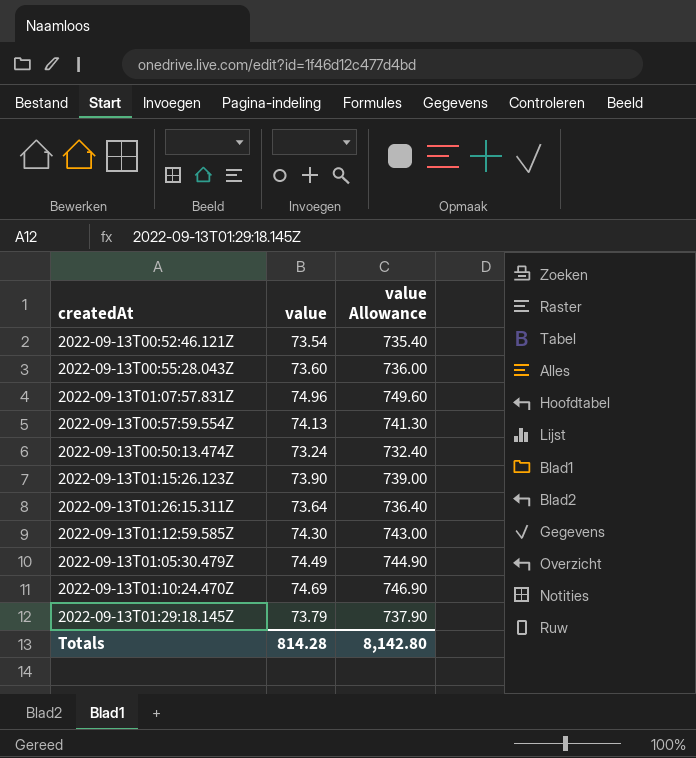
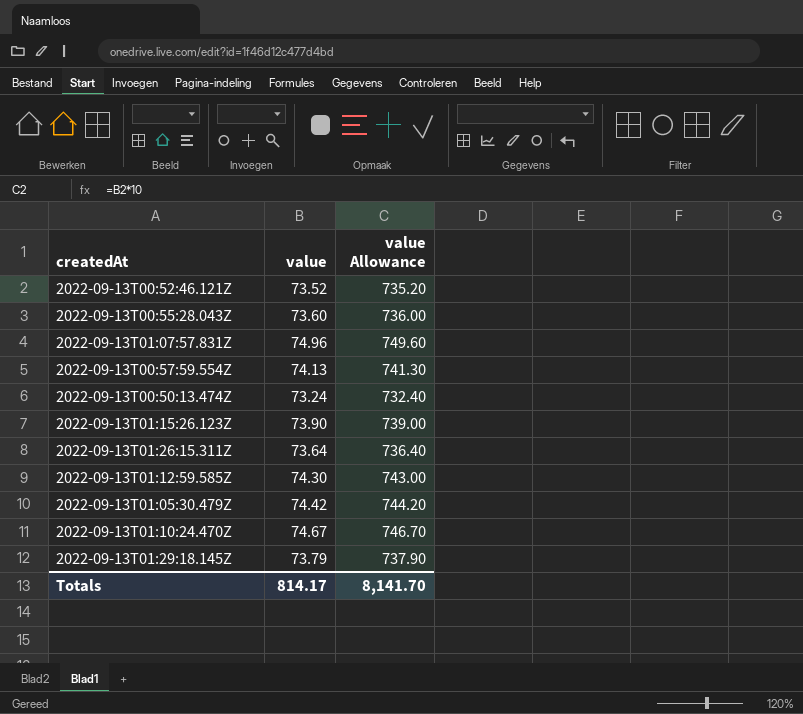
2022-09-13T00:52:46.121Z | value: 73.54 -> 73.52
2022-09-13T00:52:46.121Z | value Allowance: 735.40 -> 735.20
2022-09-13T01:05:30.479Z | value: 74.49 -> 74.42
2022-09-13T01:05:30.479Z | value Allowance: 744.90 -> 744.20
2022-09-13T01:10:24.470Z | value: 74.69 -> 74.67
2022-09-13T01:10:24.470Z | value Allowance: 746.90 -> 746.70
Totals | value: 814.28 -> 814.17
Totals | value Allowance: 8,142.80 -> 8,141.70

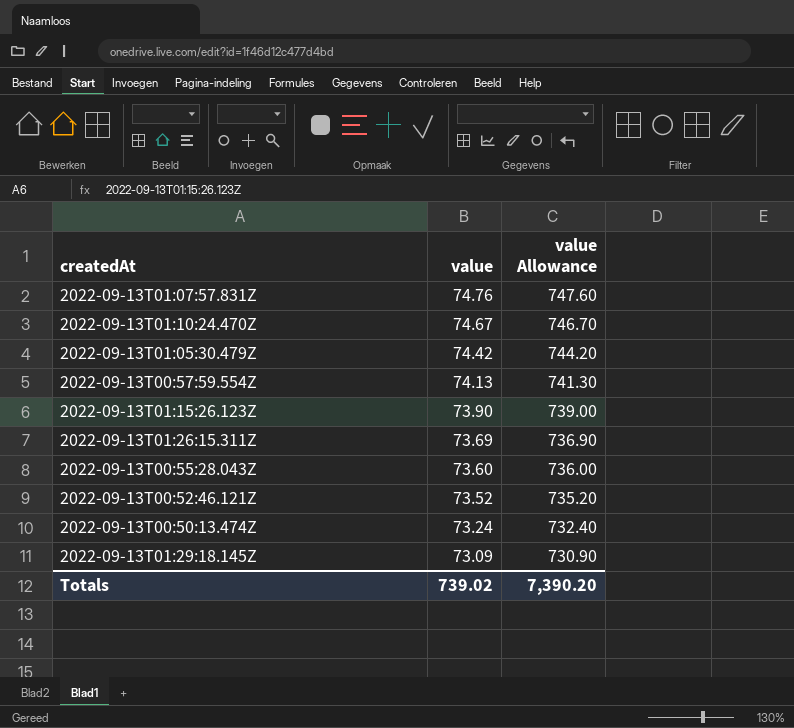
row order: none -> value descending
row 2022-09-13T01:12:59.585Z: 74.30 | 743.00 -> none
2022-09-13T01:07:57.831Z | value: 74.96 -> 74.76
2022-09-13T01:07:57.831Z | value Allowance: 749.60 -> 747.60
2022-09-13T01:26:15.311Z | value: 73.64 -> 73.69
2022-09-13T01:26:15.311Z | value Allowance: 736.40 -> 736.90
2022-09-13T01:29:18.145Z | value: 73.79 -> 73.09
2022-09-13T01:29:18.145Z | value Allowance: 737.90 -> 730.90
Totals | value: 814.17 -> 739.02
Totals | value Allowance: 8,141.70 -> 7,390.20

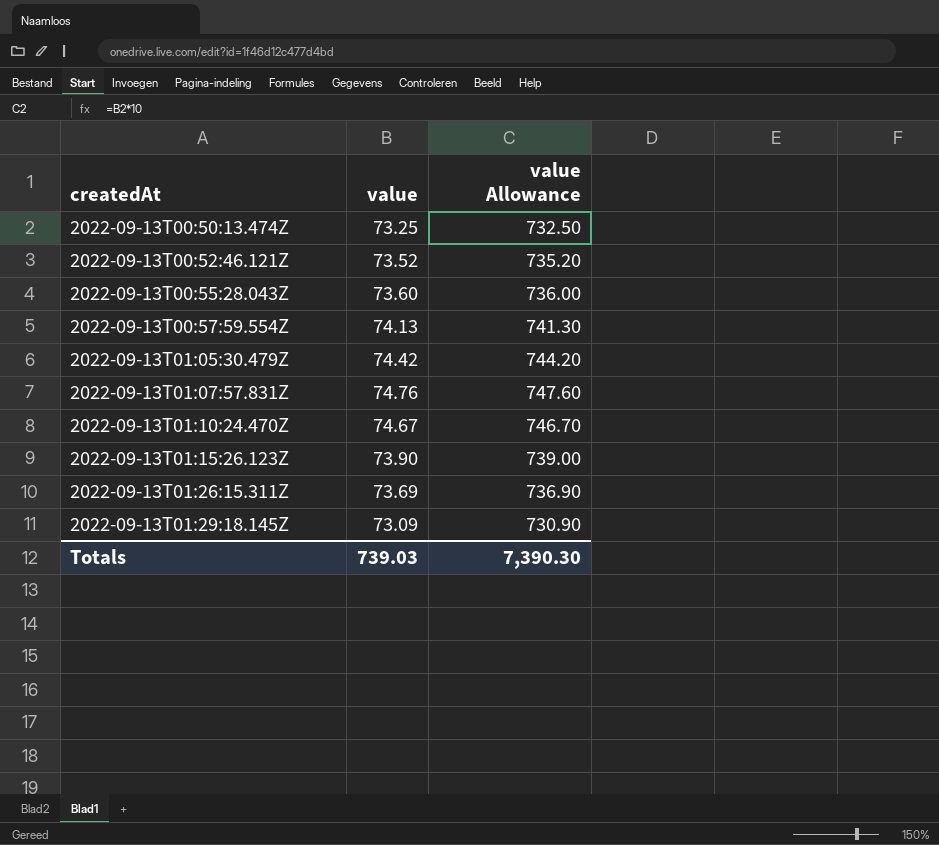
row order: value descending -> createdAt ascending
2022-09-13T00:50:13.474Z | value: 73.24 -> 73.25
2022-09-13T00:50:13.474Z | value Allowance: 732.40 -> 732.50
Totals | value: 739.02 -> 739.03
Totals | value Allowance: 7,390.20 -> 7,390.30

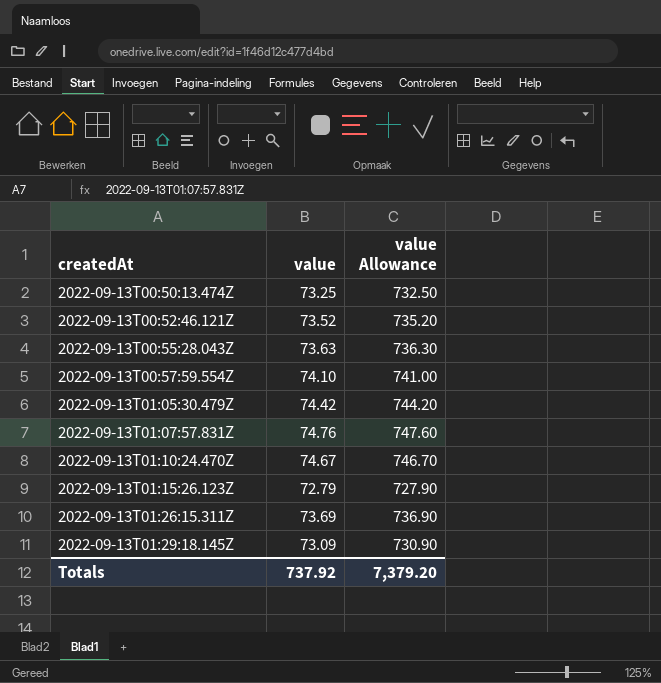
2022-09-13T00:55:28.043Z | value: 73.60 -> 73.63
2022-09-13T00:55:28.043Z | value Allowance: 736.00 -> 736.30
2022-09-13T00:57:59.554Z | value: 74.13 -> 74.10
2022-09-13T00:57:59.554Z | value Allowance: 741.30 -> 741.00
2022-09-13T01:15:26.123Z | value: 73.90 -> 72.79
2022-09-13T01:15:26.123Z | value Allowance: 739.00 -> 727.90
Totals | value: 739.03 -> 737.92
Totals | value Allowance: 7,390.30 -> 7,379.20

